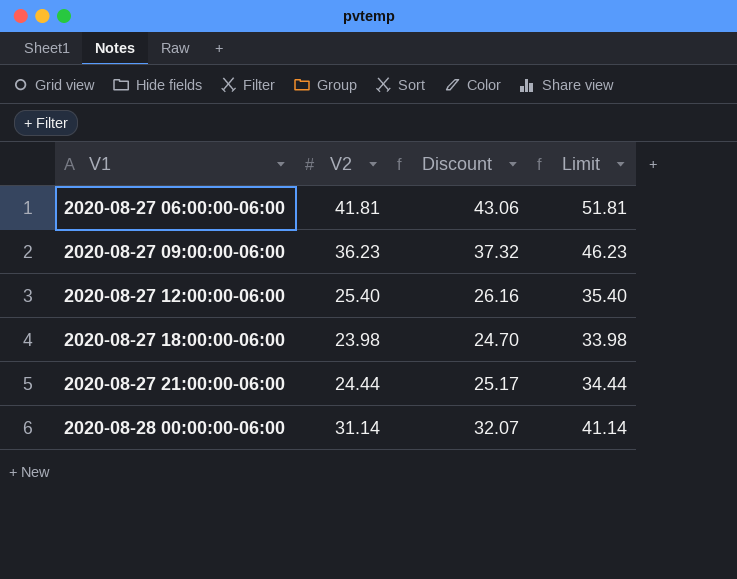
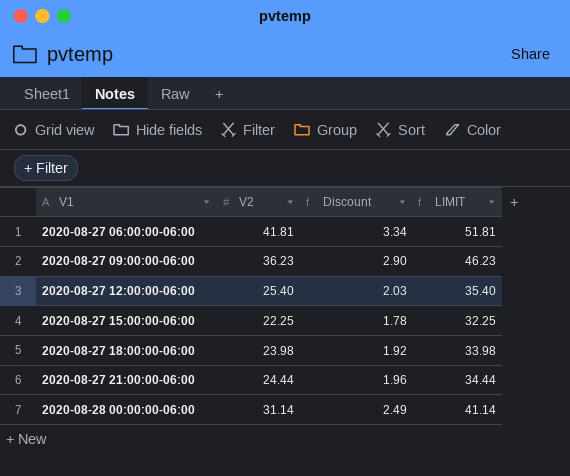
column Discount | formula: [V2] * 1.03 -> [V2] * 0.08
column name: Limit -> LIMIT
row 2020-08-27 15:00:00-06:00: none -> 22.25 | 1.78 | 32.25

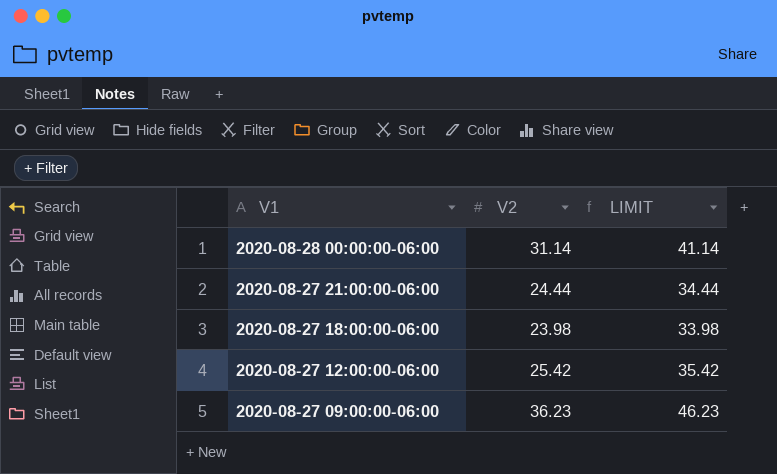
row order: V1 ascending -> V1 descending
column Discount | formula: [V2] * 0.08 -> none
row 2020-08-27 06:00:00-06:00: 41.81 | 3.34 | 51.81 -> none
row 2020-08-27 15:00:00-06:00: 22.25 | 1.78 | 32.25 -> none
2020-08-27 12:00:00-06:00 | V2: 25.40 -> 25.42
2020-08-27 12:00:00-06:00 | LIMIT: 35.40 -> 35.42

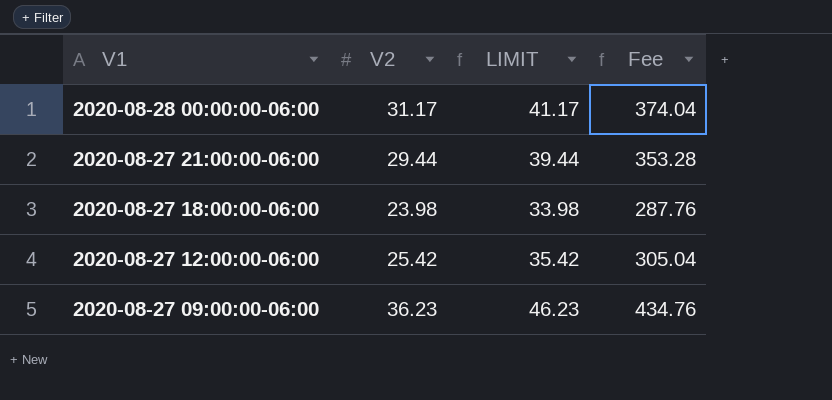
column Fee | formula: none -> [V2] * 12
2020-08-28 00:00:00-06:00 | V2: 31.14 -> 31.17
2020-08-28 00:00:00-06:00 | LIMIT: 41.14 -> 41.17
2020-08-27 21:00:00-06:00 | V2: 24.44 -> 29.44
2020-08-27 21:00:00-06:00 | LIMIT: 34.44 -> 39.44

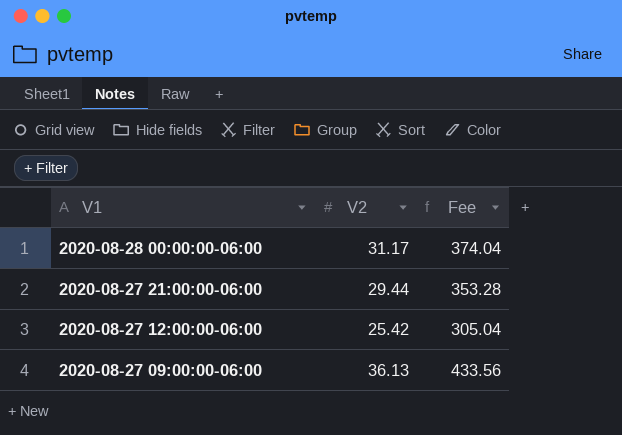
column LIMIT | formula: [V2] + 10 -> none
row 2020-08-27 18:00:00-06:00: 23.98 | 33.98 | 287.76 -> none
2020-08-27 09:00:00-06:00 | V2: 36.23 -> 36.13
2020-08-27 09:00:00-06:00 | Fee: 434.76 -> 433.56

